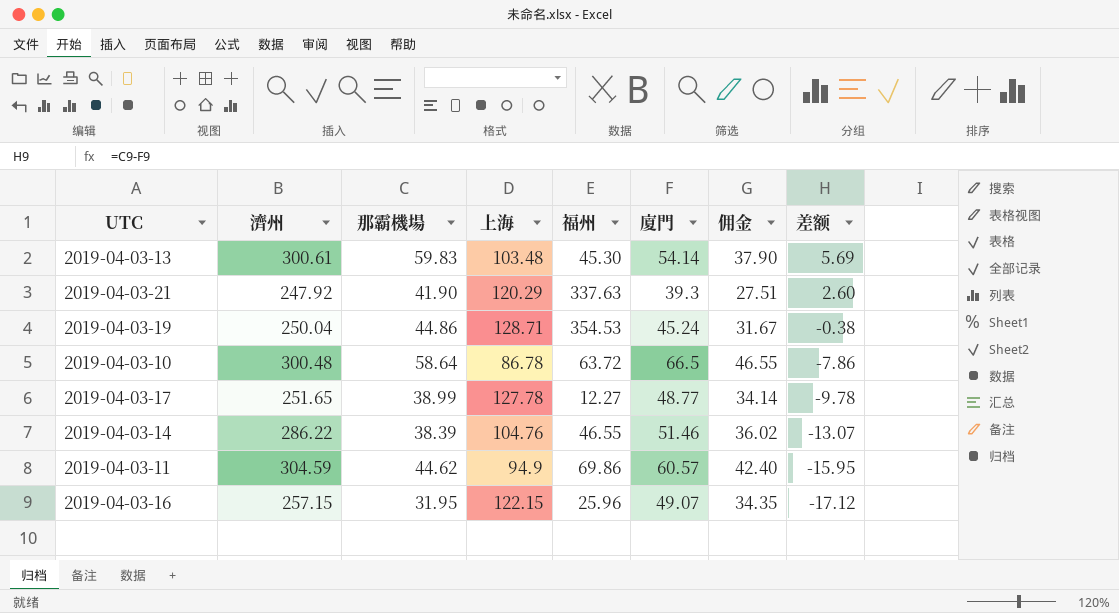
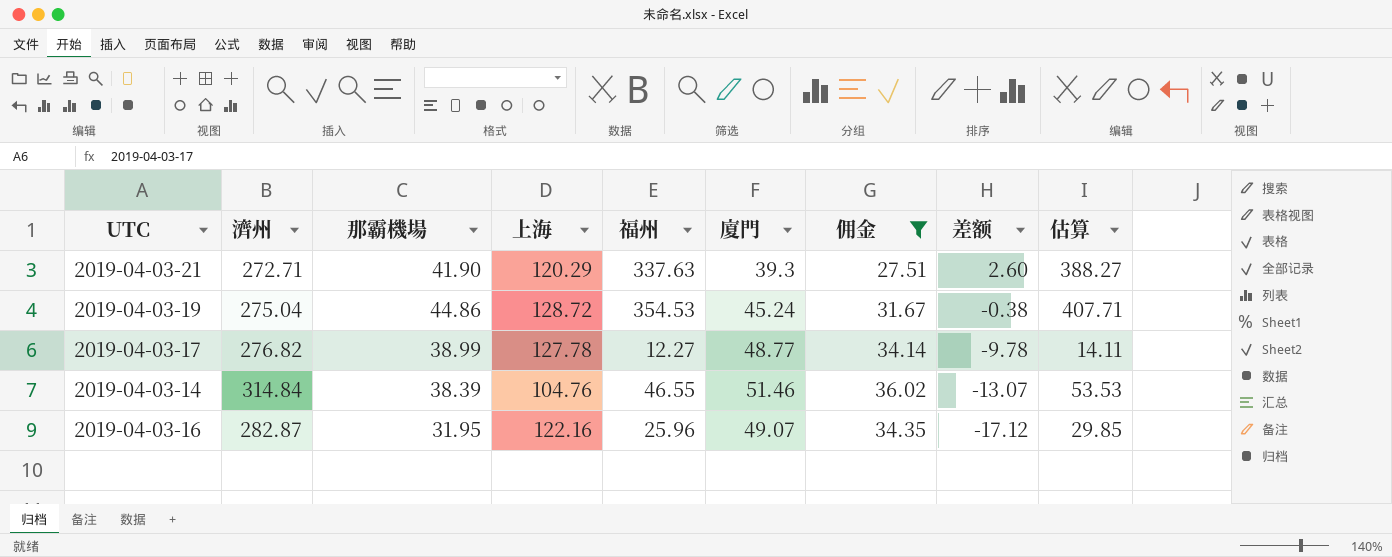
filter: none -> 佣金 <= 36.02
column 估算 | formula: none -> [福州] * 1.15
2019-04-03-21 | 濟州: 247.92 -> 272.71
2019-04-03-19 | 濟州: 250.04 -> 275.04
2019-04-03-19 | 上海: 128.71 -> 128.72
2019-04-03-17 | 濟州: 251.65 -> 276.82
2019-04-03-14 | 濟州: 286.22 -> 314.84
2019-04-03-16 | 濟州: 257.15 -> 282.87
2019-04-03-16 | 上海: 122.15 -> 122.16

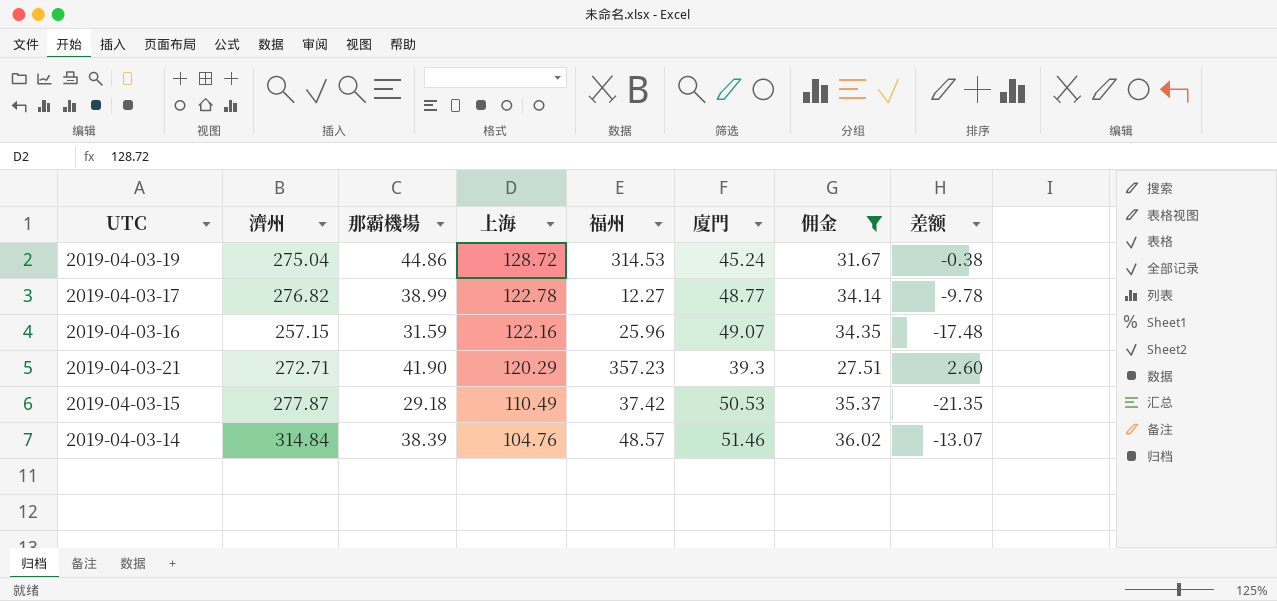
row order: 差额 descending -> 上海 descending
column 估算 | formula: [福州] * 1.15 -> none
2019-04-03-19 | 福州: 354.53 -> 314.53
2019-04-03-17 | 上海: 127.78 -> 122.78
2019-04-03-16 | 濟州: 282.87 -> 257.15
2019-04-03-16 | 那霸機場: 31.95 -> 31.59
2019-04-03-16 | 差额: -17.12 -> -17.48
2019-04-03-21 | 福州: 337.63 -> 357.23
row 2019-04-03-15: none -> 277.87 | 29.18 | 110.49 | 37.42 | 50.53 | 35.37 | -21.35
2019-04-03-14 | 福州: 46.55 -> 48.57

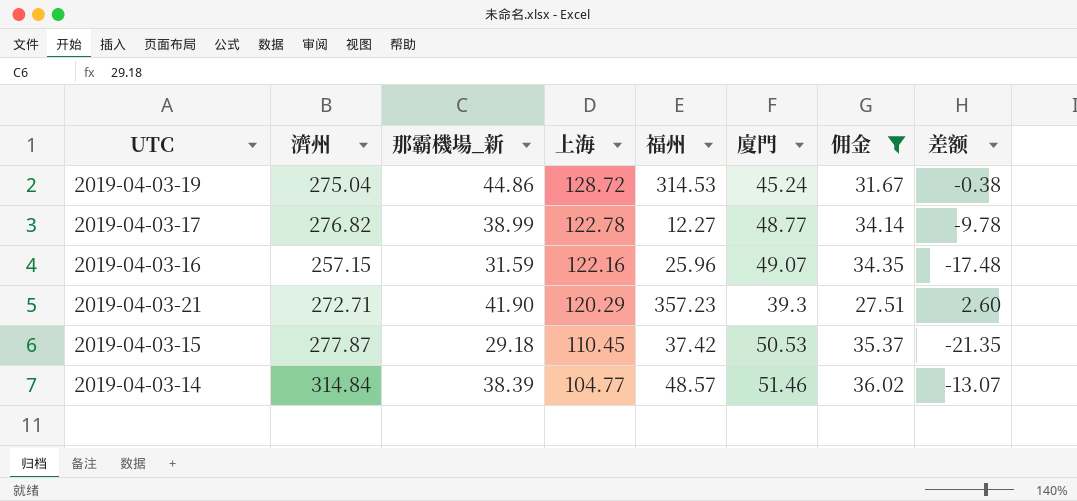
column name: 那霸機場 -> 那霸機場_新
2019-04-03-15 | 上海: 110.49 -> 110.45
2019-04-03-14 | 上海: 104.76 -> 104.77

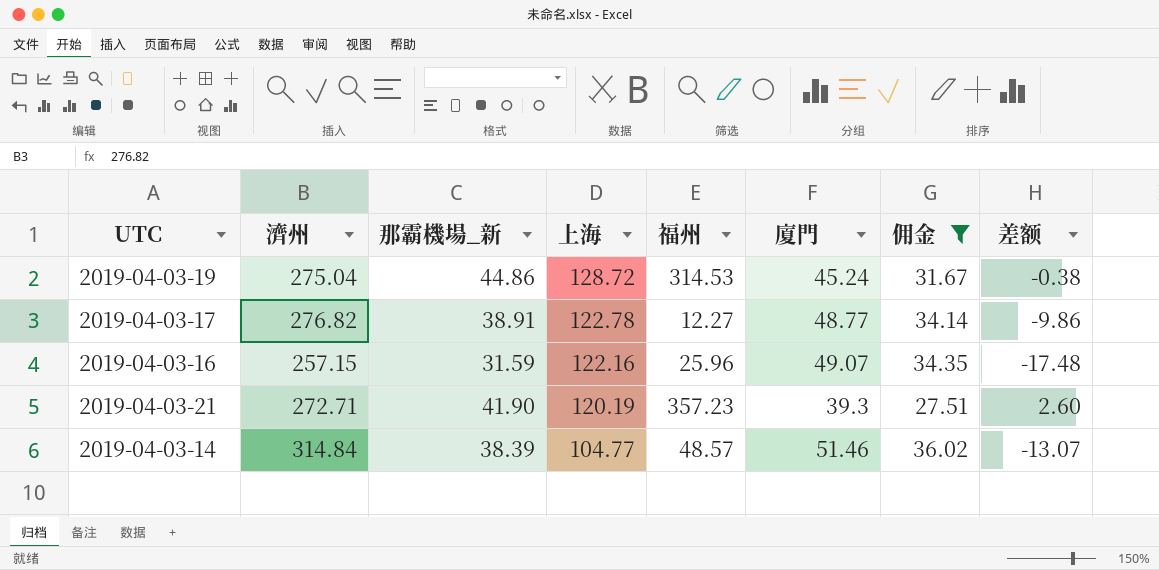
row 2019-04-03-15: 277.87 | 29.18 | 110.45 | 37.42 | 50.53 | 35.37 | -21.35 -> none
2019-04-03-17 | 那霸機場_新: 38.99 -> 38.91
2019-04-03-17 | 差额: -9.78 -> -9.86
2019-04-03-21 | 上海: 120.29 -> 120.19

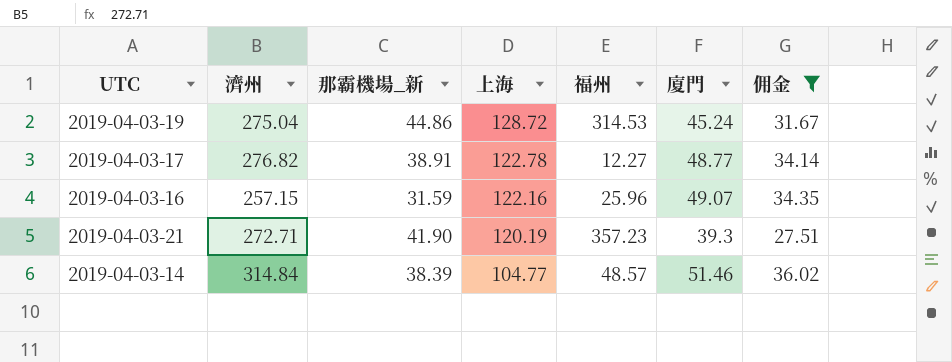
column 差额 | formula: [那霸機場_新] - [廈門] -> none

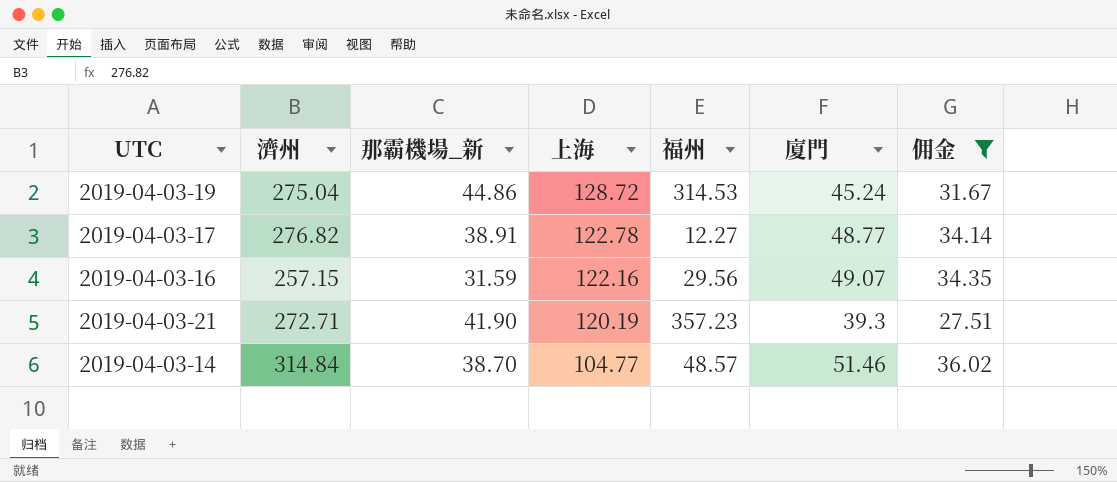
2019-04-03-16 | 福州: 25.96 -> 29.56
2019-04-03-14 | 那霸機場_新: 38.39 -> 38.70

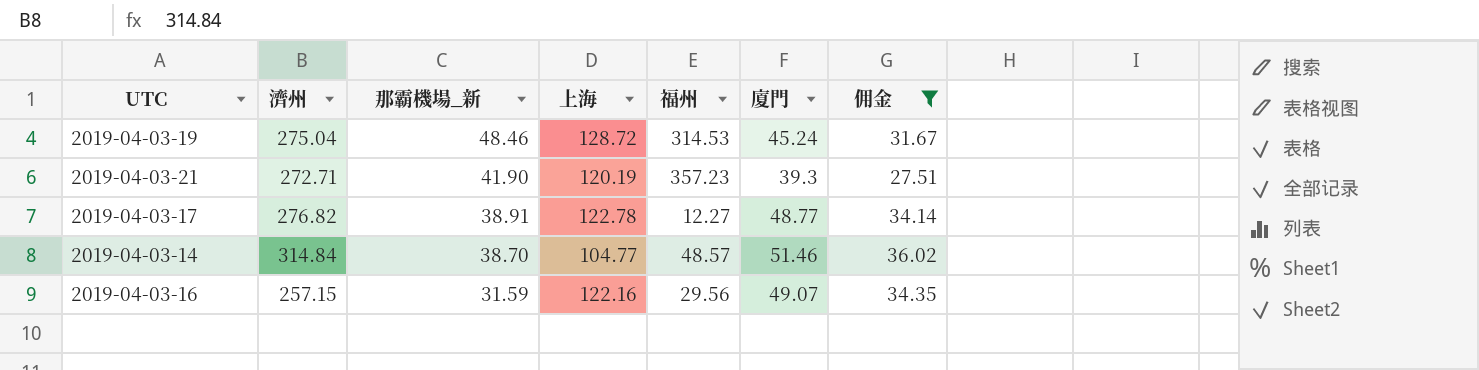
row order: 上海 descending -> 那霸機場_新 descending
2019-04-03-19 | 那霸機場_新: 44.86 -> 48.46

